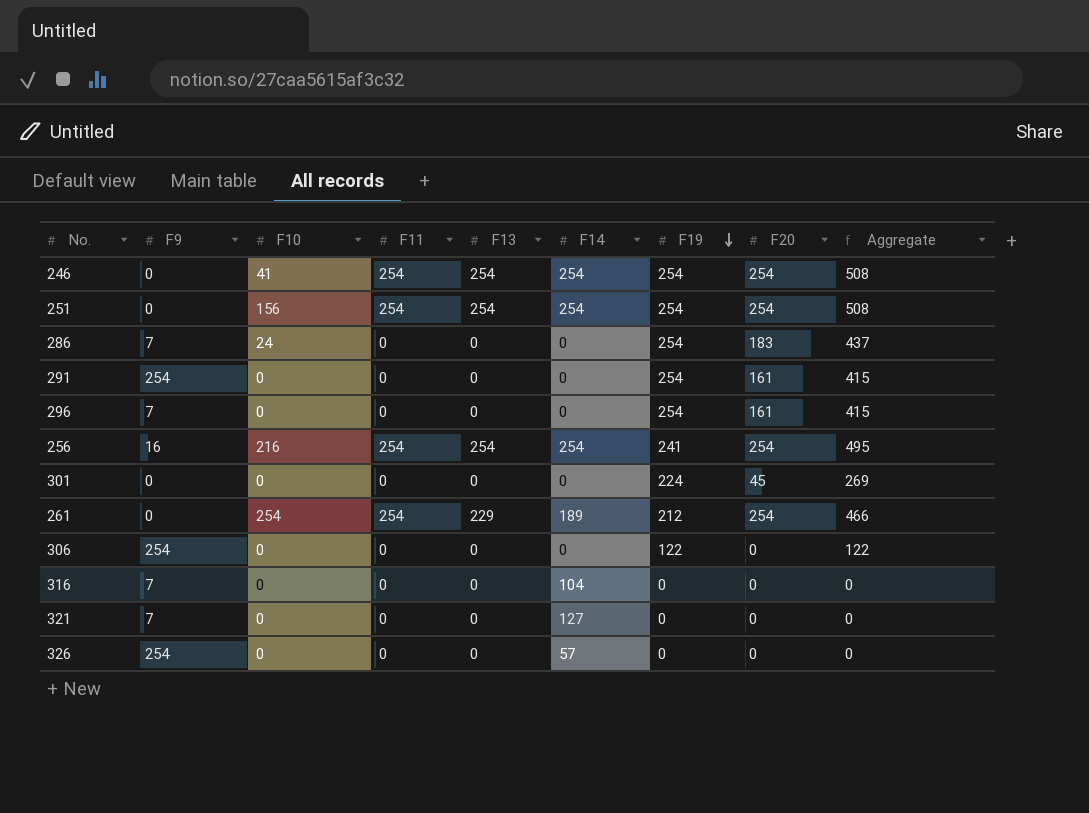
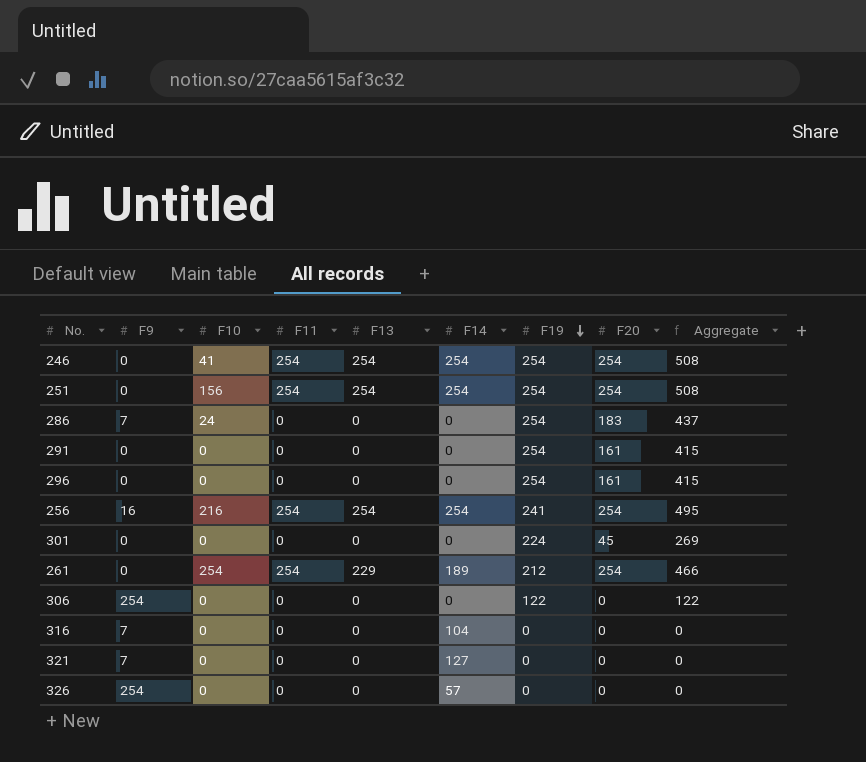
291 | F9: 254 -> 0
296 | F9: 7 -> 0

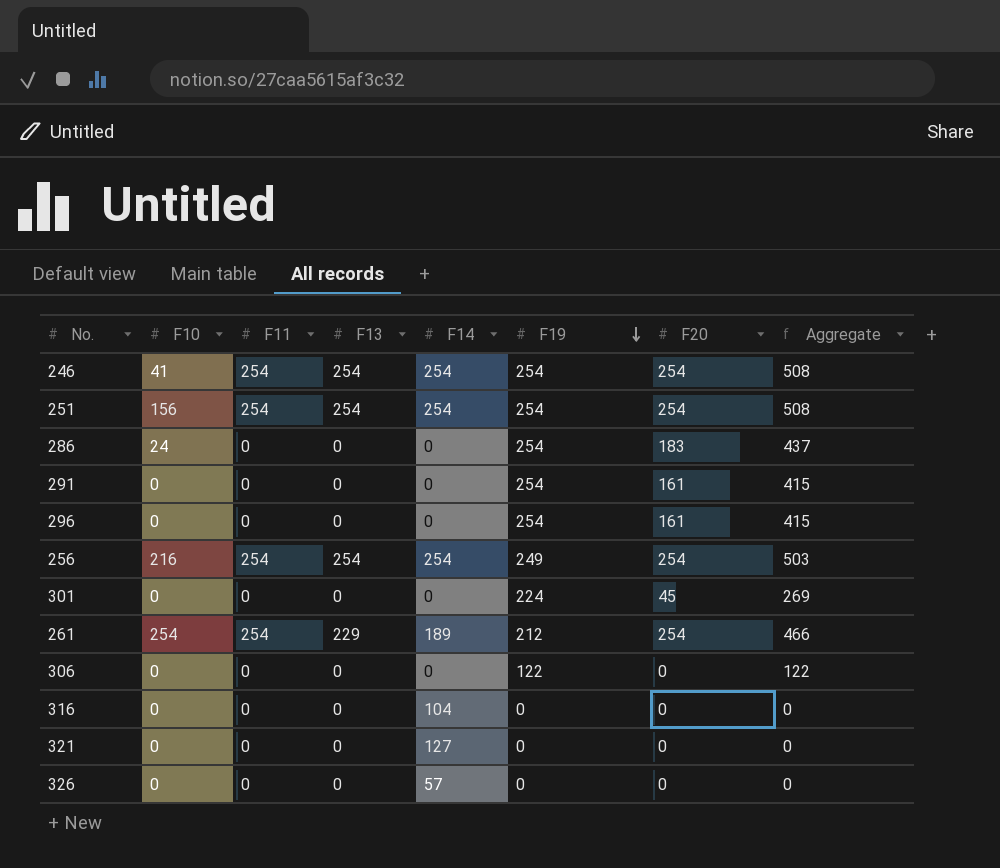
column F9 | position: 2 -> none
256 | F19: 241 -> 249
256 | Aggregate: 495 -> 503

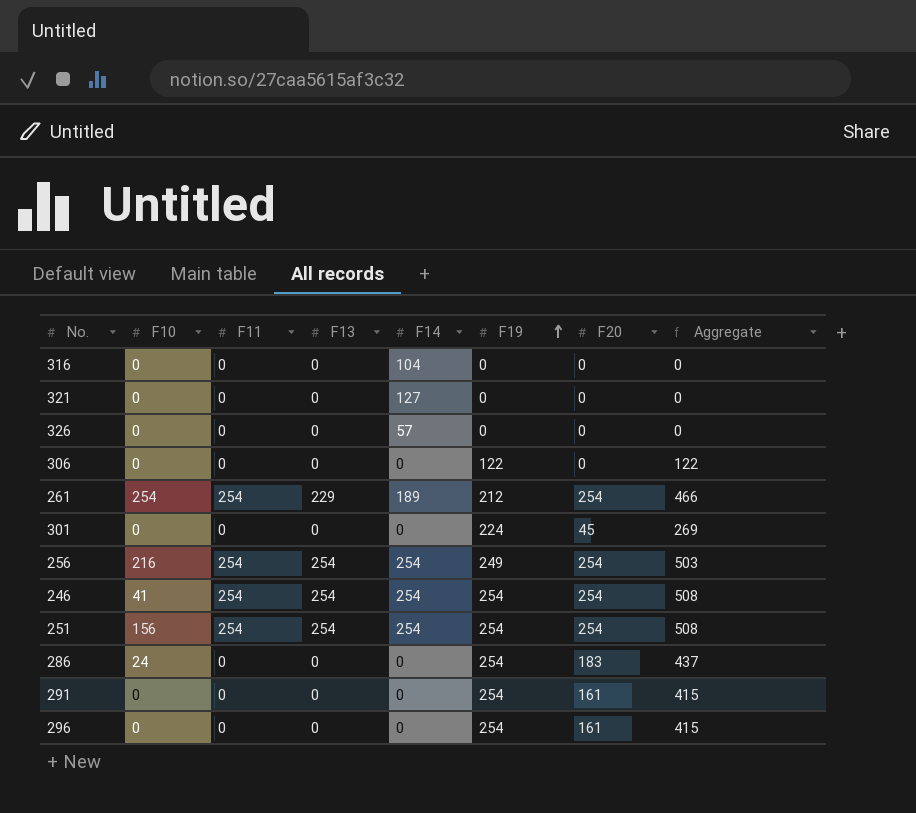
row order: F19 descending -> F19 ascending

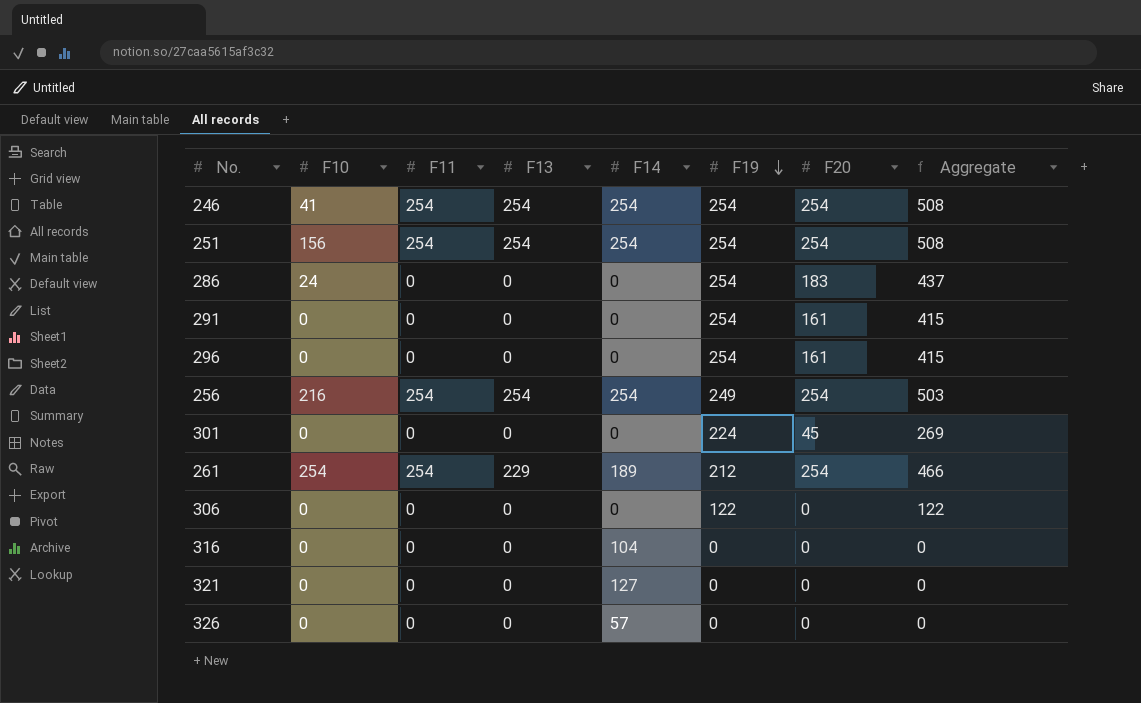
row order: F19 ascending -> F19 descending

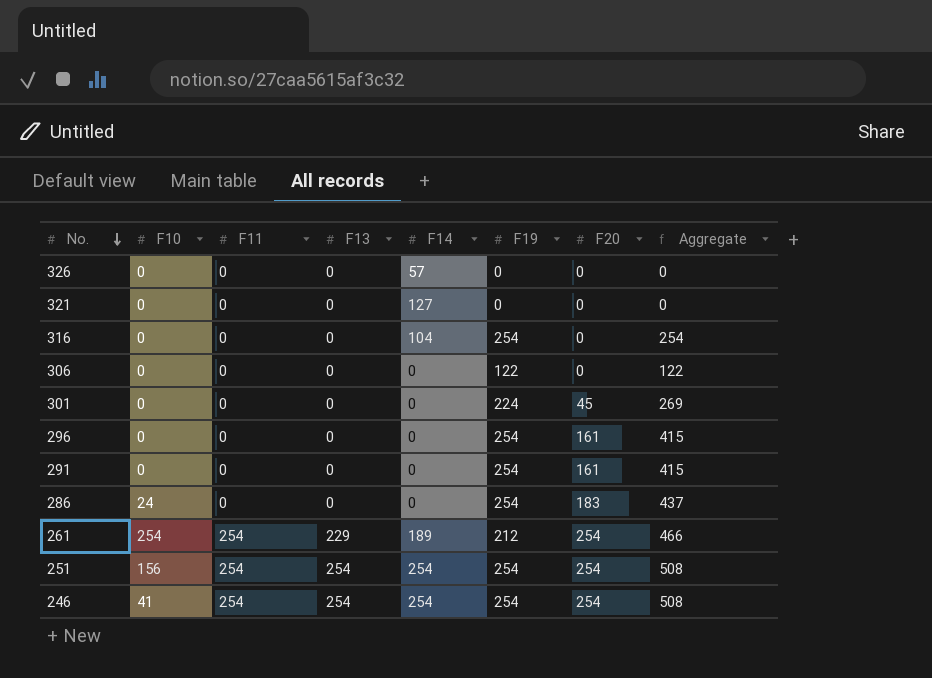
row order: F19 descending -> No. descending
row 256: 216 | 254 | 254 | 254 | 249 | 254 | 503 -> none
316 | F19: 0 -> 254
316 | Aggregate: 0 -> 254

